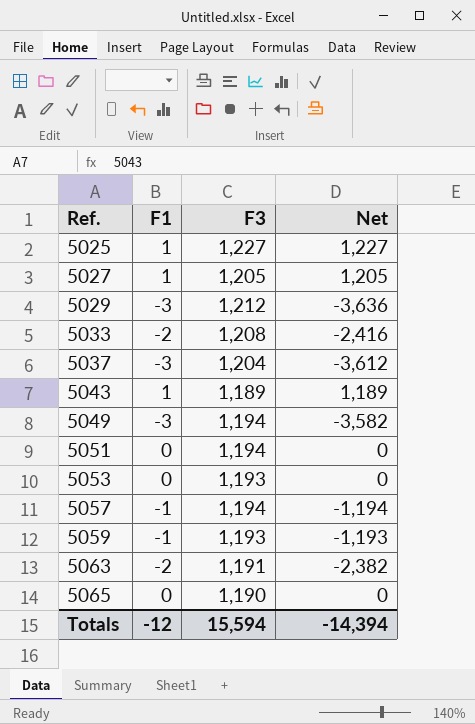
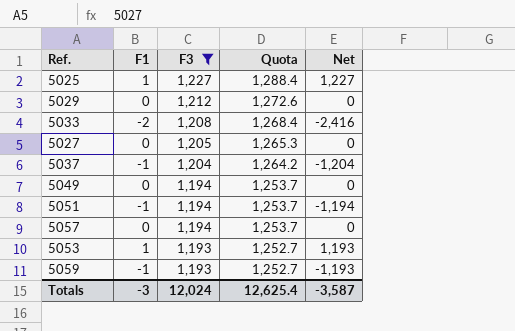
filter: none -> F3 >= 1,193
row order: Ref. ascending -> F3 descending
column Quota | formula: none -> [F3] * 1.05
5029 | F1: -3 -> 0
5029 | Net: -3,636 -> 0
5027 | F1: 1 -> 0
5027 | Net: 1,205 -> 0
5037 | F1: -3 -> -1
5037 | Net: -3,612 -> -1,204
5049 | F1: -3 -> 0
5049 | Net: -3,582 -> 0
5051 | F1: 0 -> -1
5051 | Net: 0 -> -1,194
5057 | F1: -1 -> 0
5057 | Net: -1,194 -> 0
5053 | F1: 0 -> 1
5053 | Net: 0 -> 1,193
Totals | F1: -12 -> -3
Totals | F3: 15,594 -> 12,024
Totals | Net: -14,394 -> -3,587

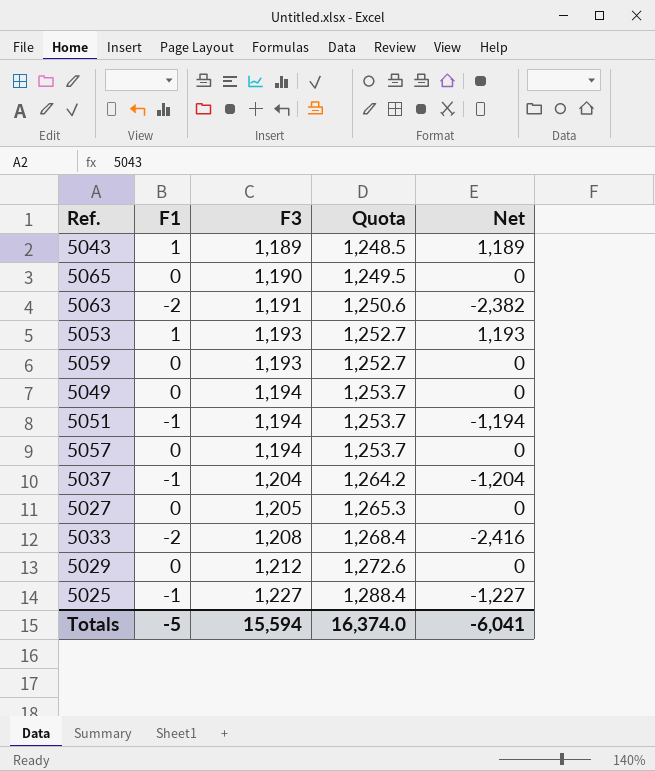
filter: F3 >= 1,193 -> none
row order: F3 descending -> F3 ascending
5059 | F1: -1 -> 0
5059 | Net: -1,193 -> 0
5025 | F1: 1 -> -1
5025 | Net: 1,227 -> -1,227
Totals | F1: -3 -> -5
Totals | F3: 12,024 -> 15,594
Totals | Quota: 12,625.4 -> 16,374.0
Totals | Net: -3,587 -> -6,041

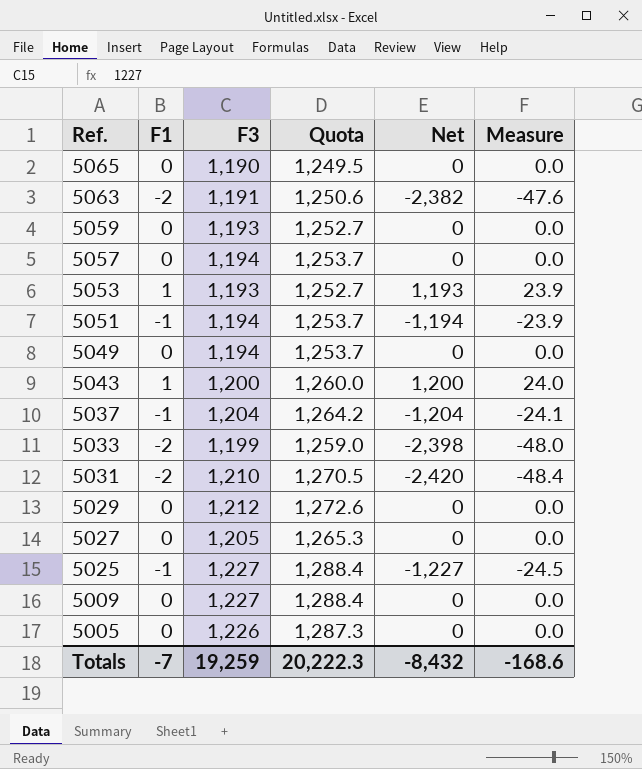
row order: F3 ascending -> Ref. descending
column Measure | formula: none -> [Net] * 0.02
5043 | F3: 1,189 -> 1,200
5043 | Quota: 1,248.5 -> 1,260.0
5043 | Net: 1,189 -> 1,200
5033 | F3: 1,208 -> 1,199
5033 | Quota: 1,268.4 -> 1,259.0
5033 | Net: -2,416 -> -2,398
row 5031: none -> -2 | 1,210 | 1,270.5 | -2,420 | -48.4
row 5009: none -> 0 | 1,227 | 1,288.4 | 0 | 0.0
row 5005: none -> 0 | 1,226 | 1,287.3 | 0 | 0.0
Totals | F1: -5 -> -7
Totals | F3: 15,594 -> 19,259
Totals | Quota: 16,374.0 -> 20,222.3
Totals | Net: -6,041 -> -8,432

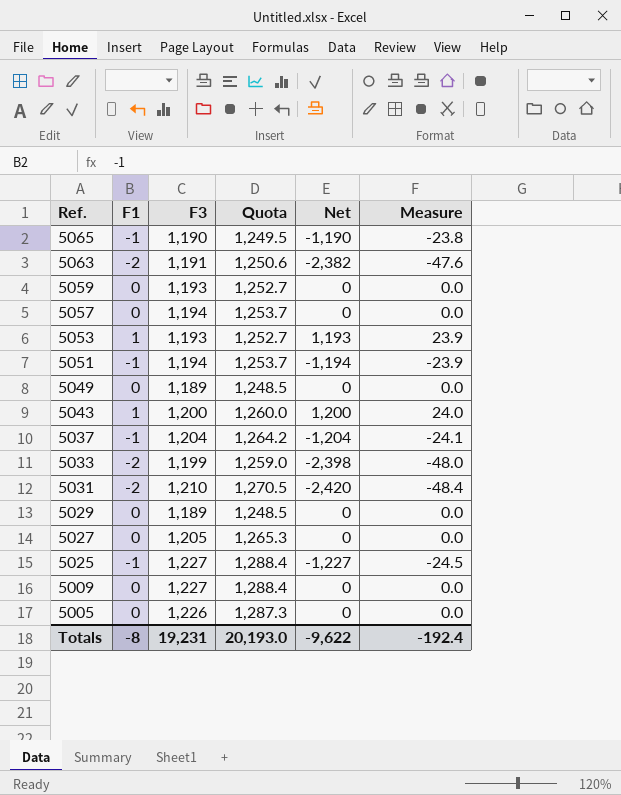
5065 | F1: 0 -> -1
5065 | Net: 0 -> -1,190
5065 | Measure: 0.0 -> -23.8
5049 | F3: 1,194 -> 1,189
5049 | Quota: 1,253.7 -> 1,248.5
5029 | F3: 1,212 -> 1,189
5029 | Quota: 1,272.6 -> 1,248.5
Totals | F1: -7 -> -8
Totals | F3: 19,259 -> 19,231
Totals | Quota: 20,222.3 -> 20,193.0
Totals | Net: -8,432 -> -9,622
Totals | Measure: -168.6 -> -192.4

